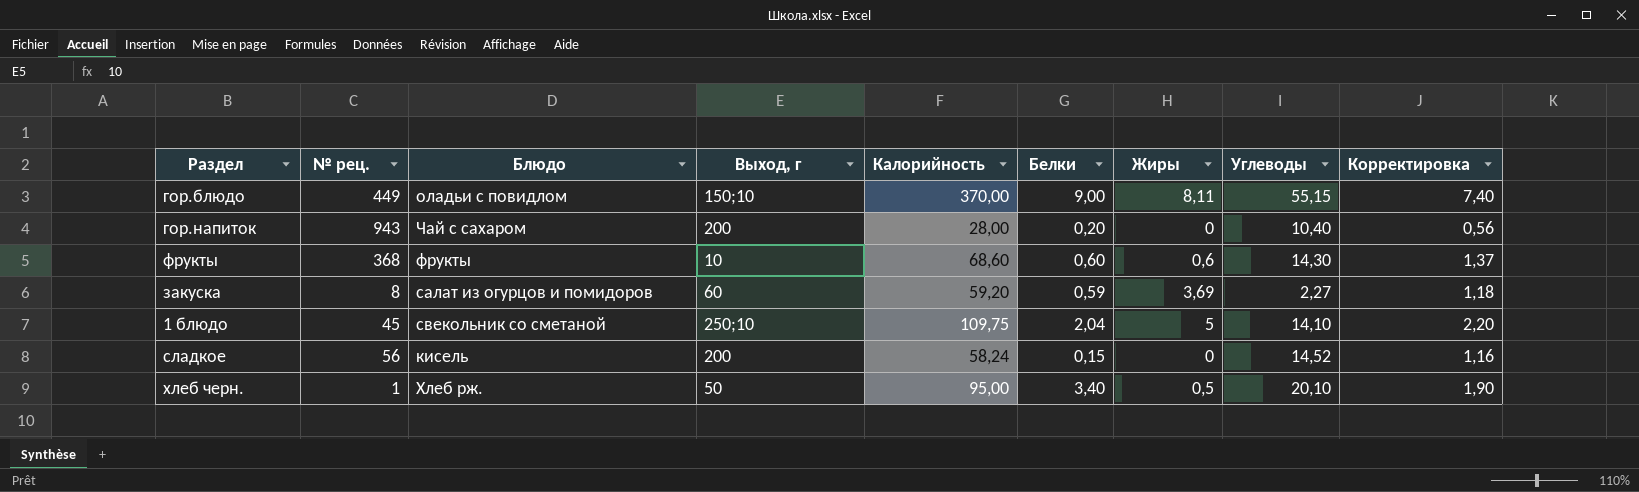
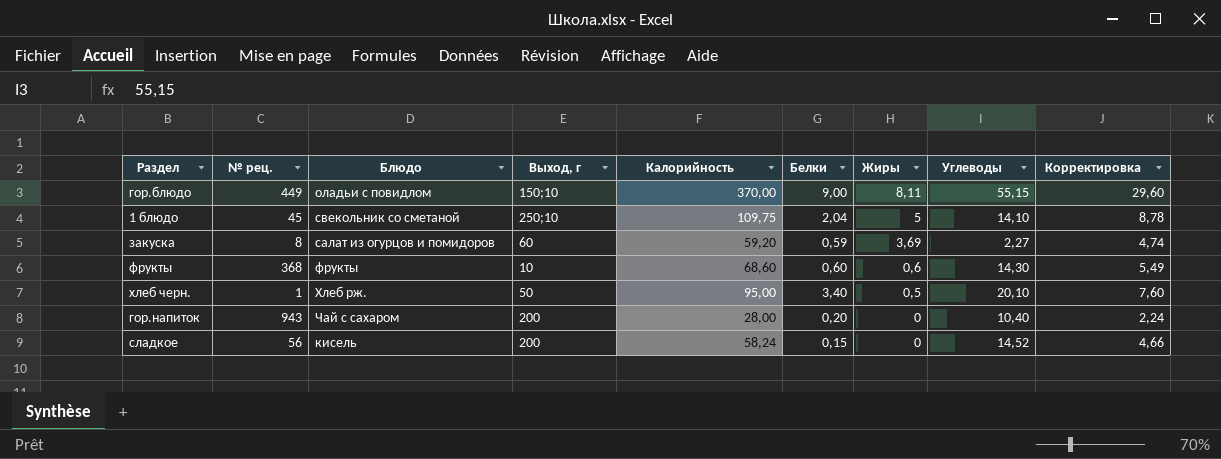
row order: none -> Жиры descending
column Корректировка | formula: [Калорийность] * 0,02 -> [Калорийность] * 0,08

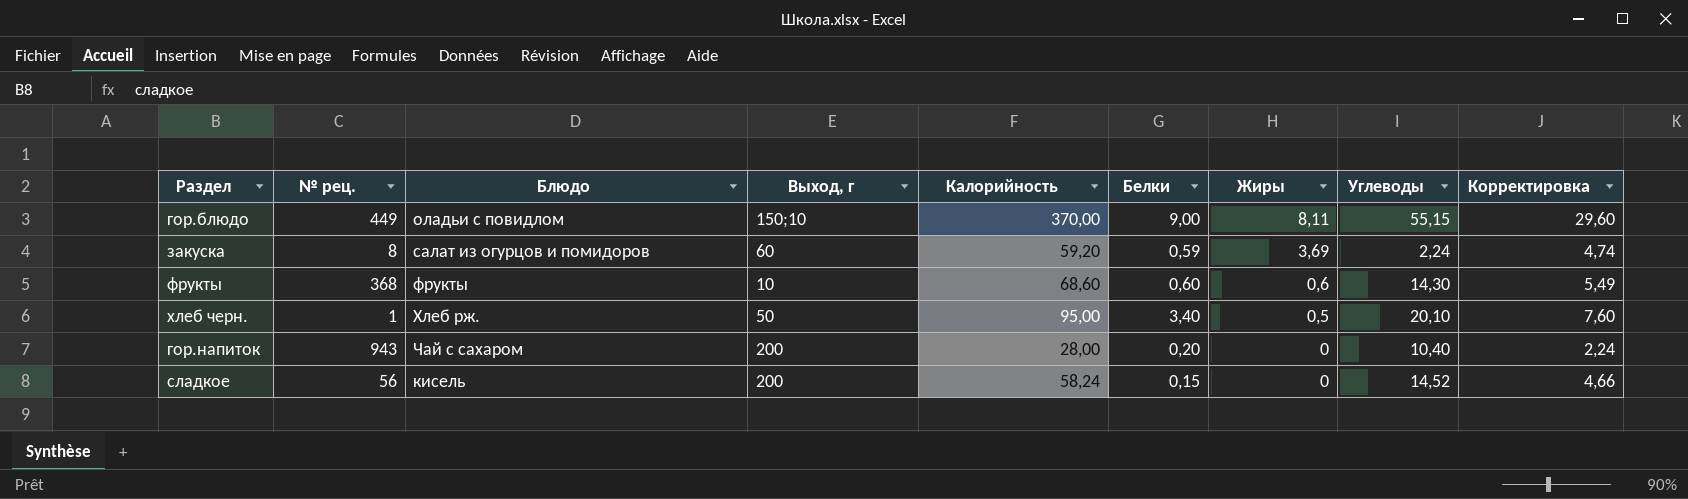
row 1 блюдо: 45 | свекольник со сметаной | 250;10 | 109,75 | 2,04 | 5 | 14,10 | 8,78 -> none
закуска | Углеводы: 2,27 -> 2,24

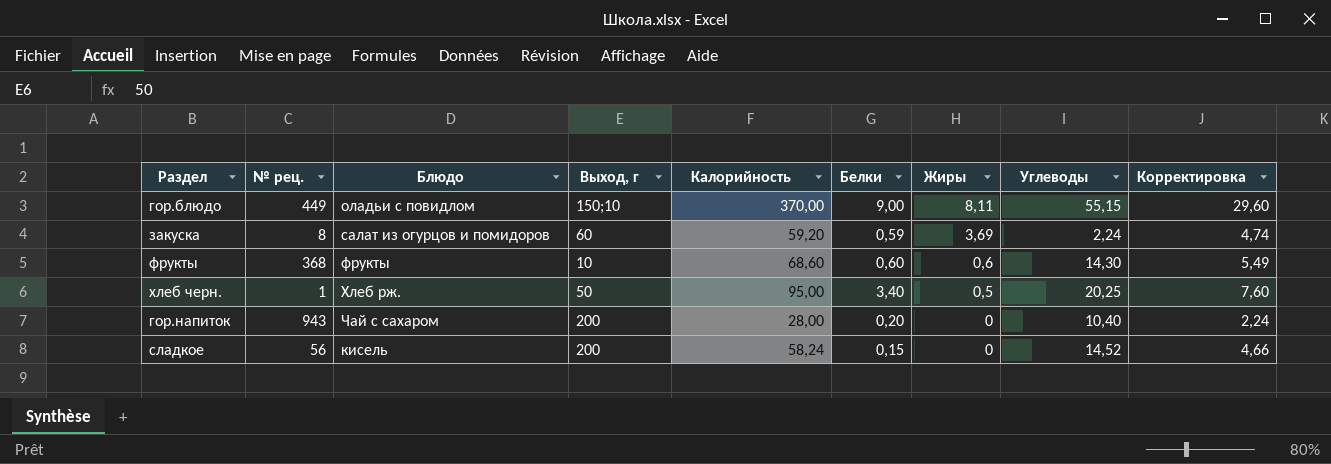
хлеб черн. | Углеводы: 20,10 -> 20,25

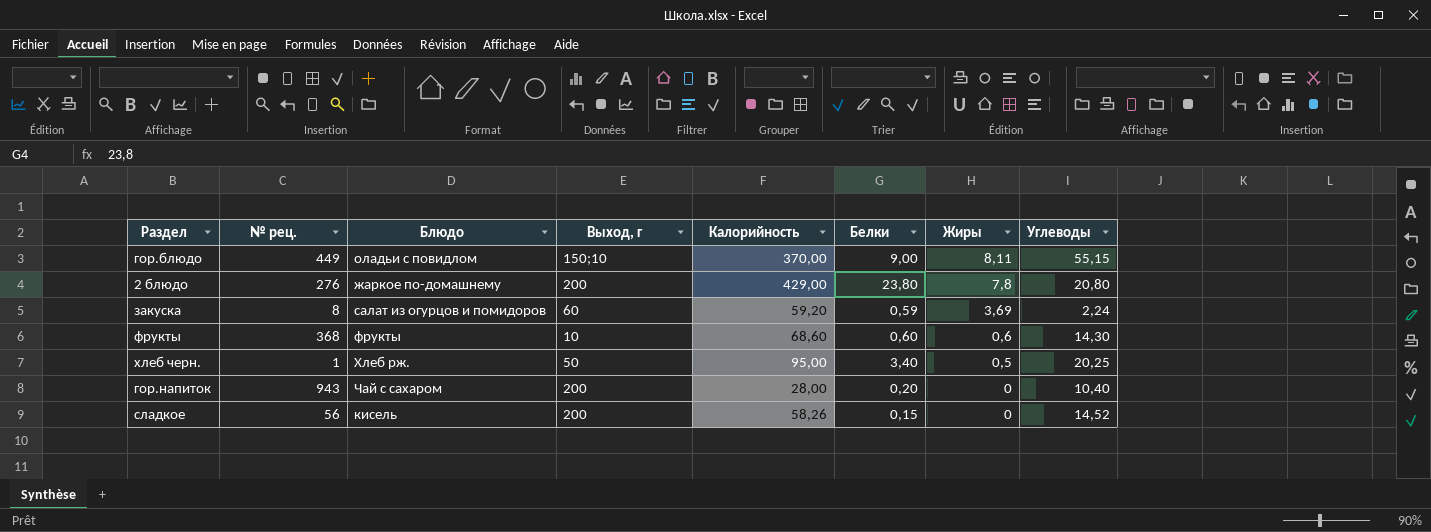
column Корректировка | formula: [Калорийность] * 0,08 -> none
row 2 блюдо: none -> 276 | жаркое по-домашнему | 200 | 429,00 | 23,80 | 7,8 | 20,80
сладкое | Калорийность: 58,24 -> 58,26

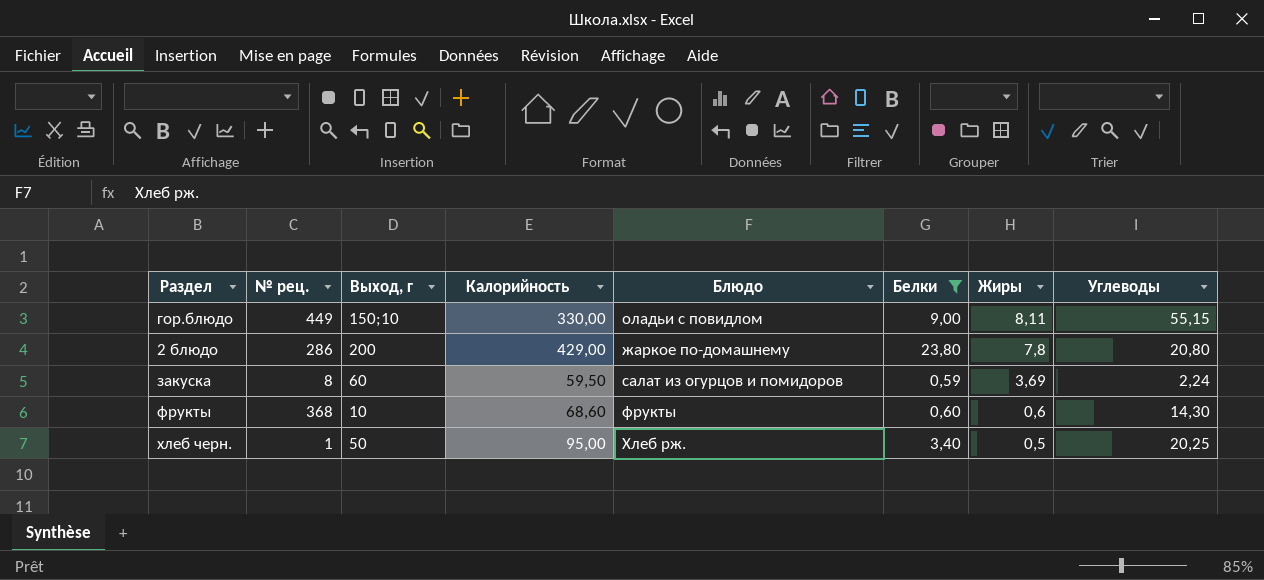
filter: none -> Белки >= 0,59
column Блюдо | position: 3 -> 5
гор.блюдо | Калорийность: 370,00 -> 330,00
2 блюдо | № рец.: 276 -> 286
закуска | Калорийность: 59,20 -> 59,50

